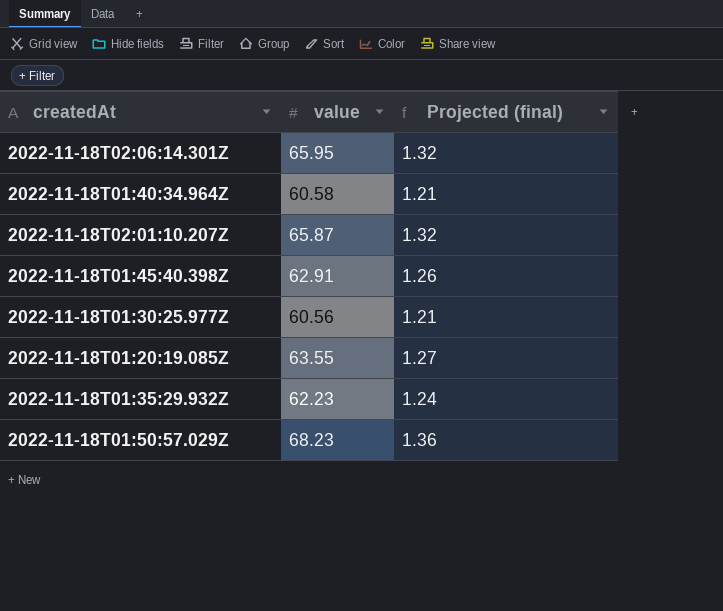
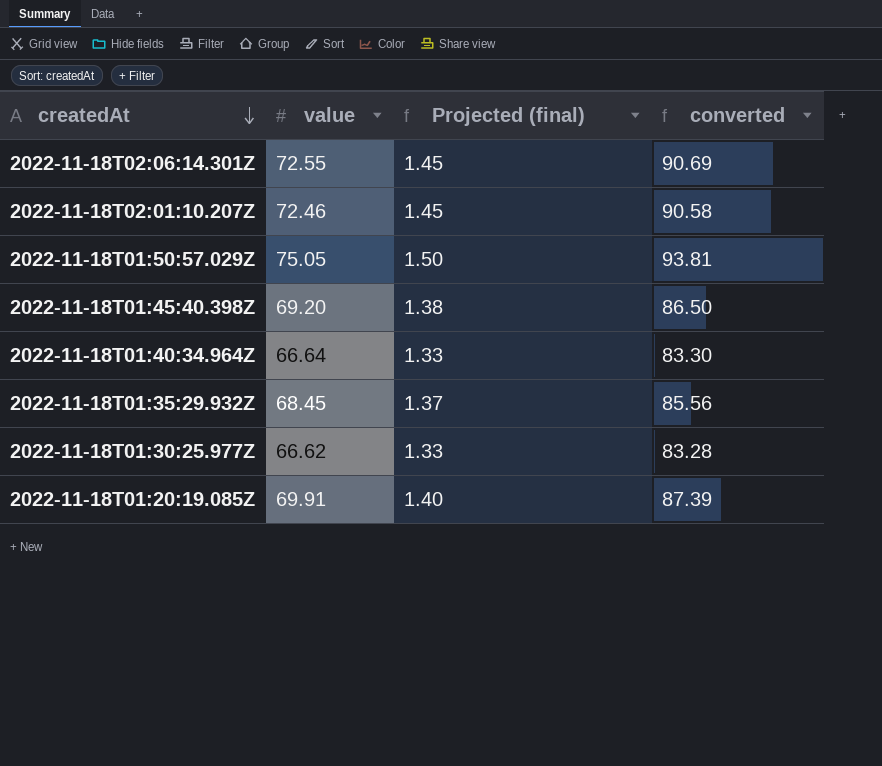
row order: none -> createdAt descending
column converted | formula: none -> [value] * 1.25
2022-11-18T02:06:14.301Z | value: 65.95 -> 72.55
2022-11-18T02:06:14.301Z | Projected (final): 1.32 -> 1.45
2022-11-18T02:01:10.207Z | value: 65.87 -> 72.46
2022-11-18T02:01:10.207Z | Projected (final): 1.32 -> 1.45
2022-11-18T01:50:57.029Z | value: 68.23 -> 75.05
2022-11-18T01:50:57.029Z | Projected (final): 1.36 -> 1.50
2022-11-18T01:45:40.398Z | value: 62.91 -> 69.20
2022-11-18T01:45:40.398Z | Projected (final): 1.26 -> 1.38
2022-11-18T01:40:34.964Z | value: 60.58 -> 66.64
2022-11-18T01:40:34.964Z | Projected (final): 1.21 -> 1.33
2022-11-18T01:35:29.932Z | value: 62.23 -> 68.45
2022-11-18T01:35:29.932Z | Projected (final): 1.24 -> 1.37
2022-11-18T01:30:25.977Z | value: 60.56 -> 66.62
2022-11-18T01:30:25.977Z | Projected (final): 1.21 -> 1.33
2022-11-18T01:20:19.085Z | value: 63.55 -> 69.91
2022-11-18T01:20:19.085Z | Projected (final): 1.27 -> 1.40

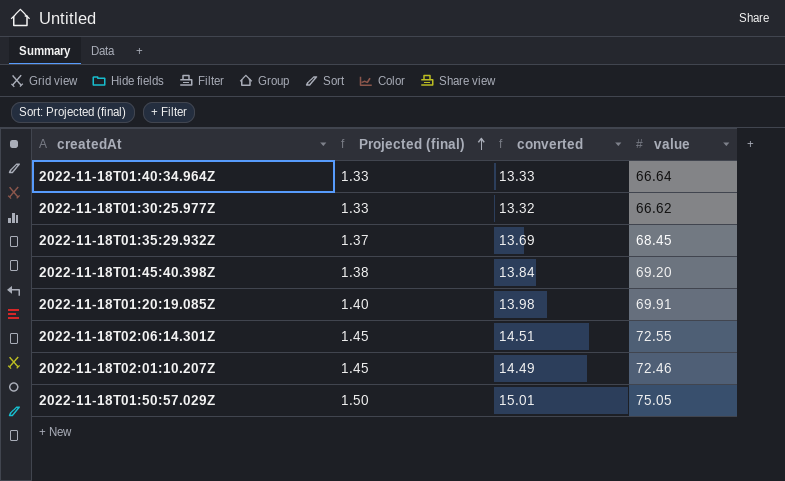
row order: createdAt descending -> Projected (final) ascending
column converted | formula: [value] * 1.25 -> [value] * 0.2
column value | position: 2 -> 4

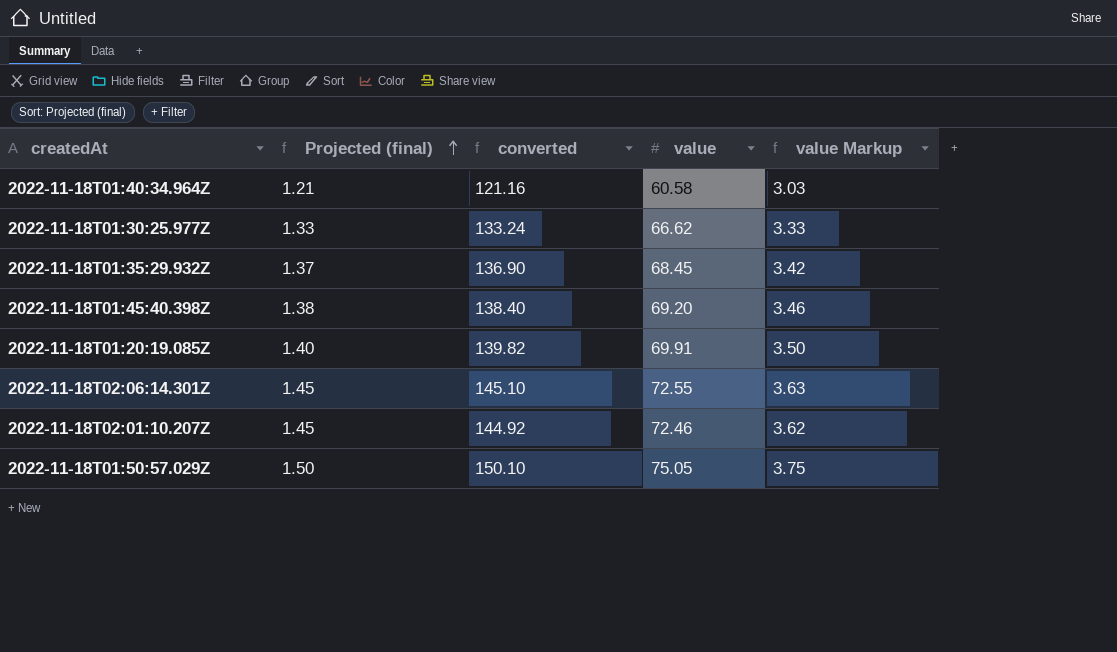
column converted | formula: [value] * 0.2 -> [value] * 2
column value Markup | formula: none -> [value] * 0.05
2022-11-18T01:40:34.964Z | Projected (final): 1.33 -> 1.21
2022-11-18T01:40:34.964Z | value: 66.64 -> 60.58

